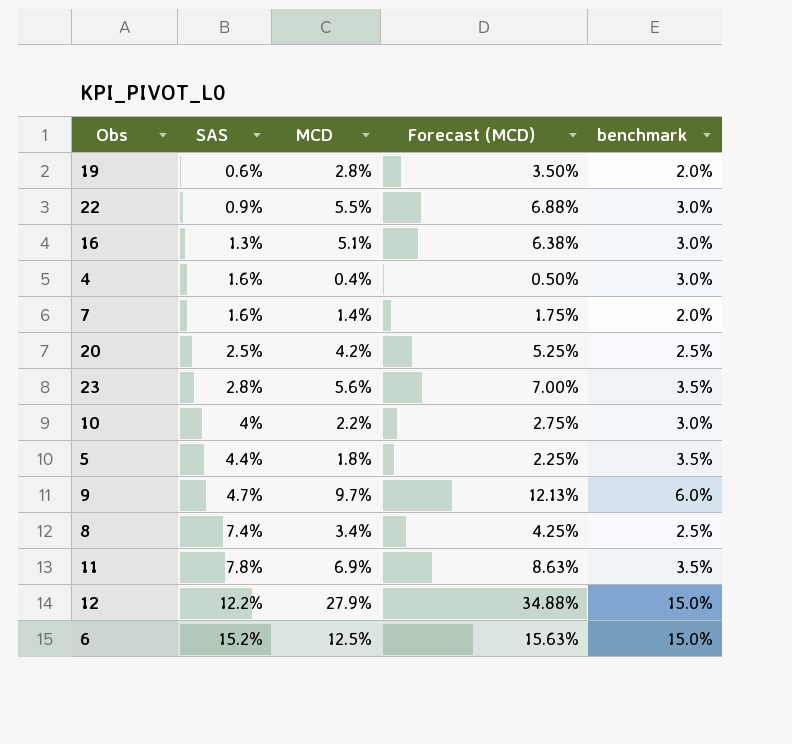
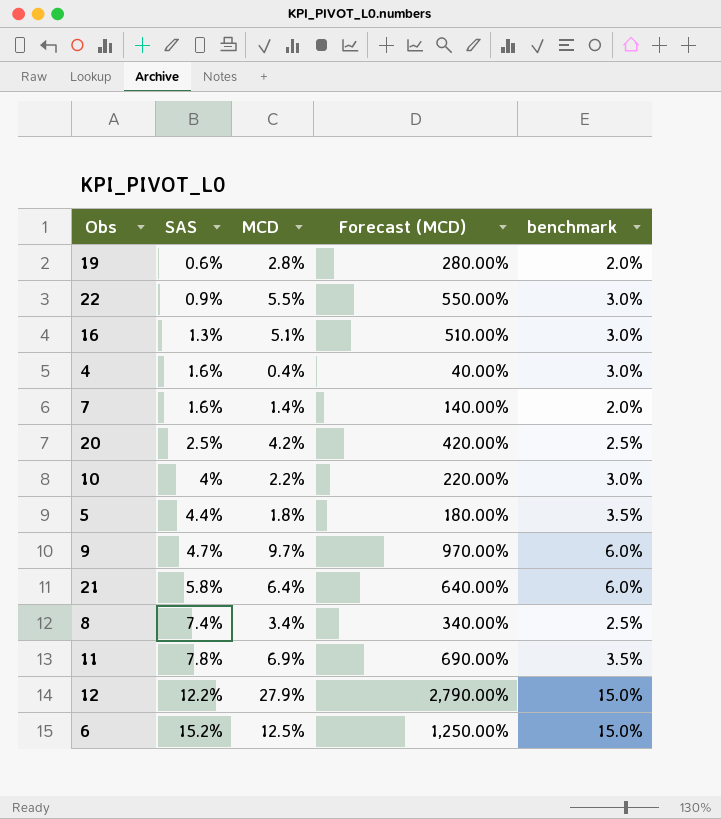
column Forecast (MCD) | formula: [MCD] * 1.25 -> [MCD] * 100
row 23: 2.8% | 5.6% | 7.00% | 3.5% -> none
row 21: none -> 5.8% | 6.4% | 640.00% | 6.0%

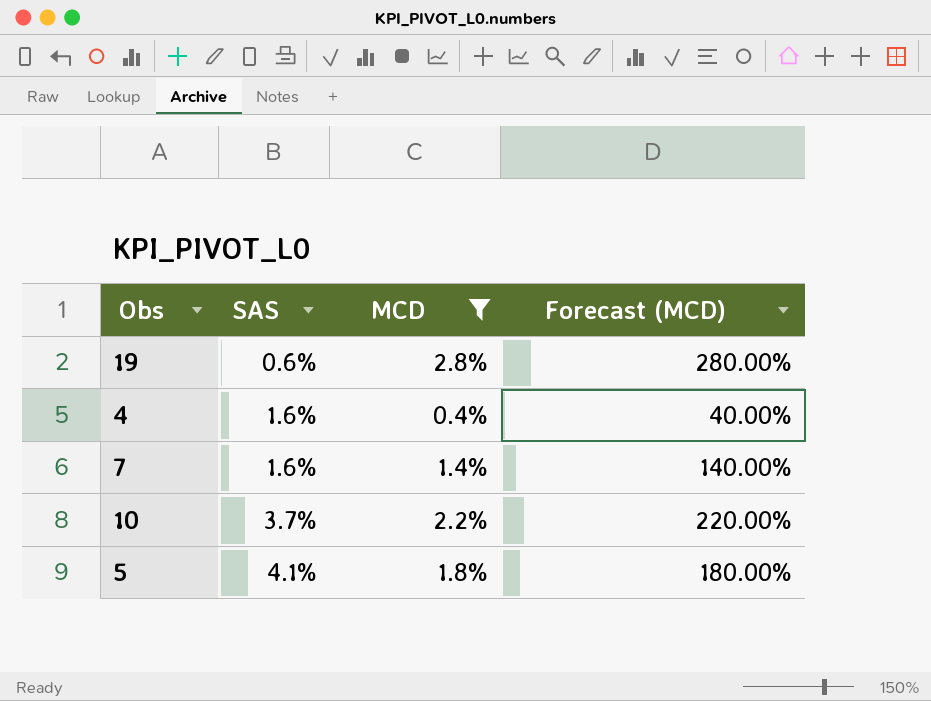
filter: none -> MCD <= 2.8%
column benchmark | position: 5 -> none
10 | SAS: 4% -> 3.7%
5 | SAS: 4.4% -> 4.1%

